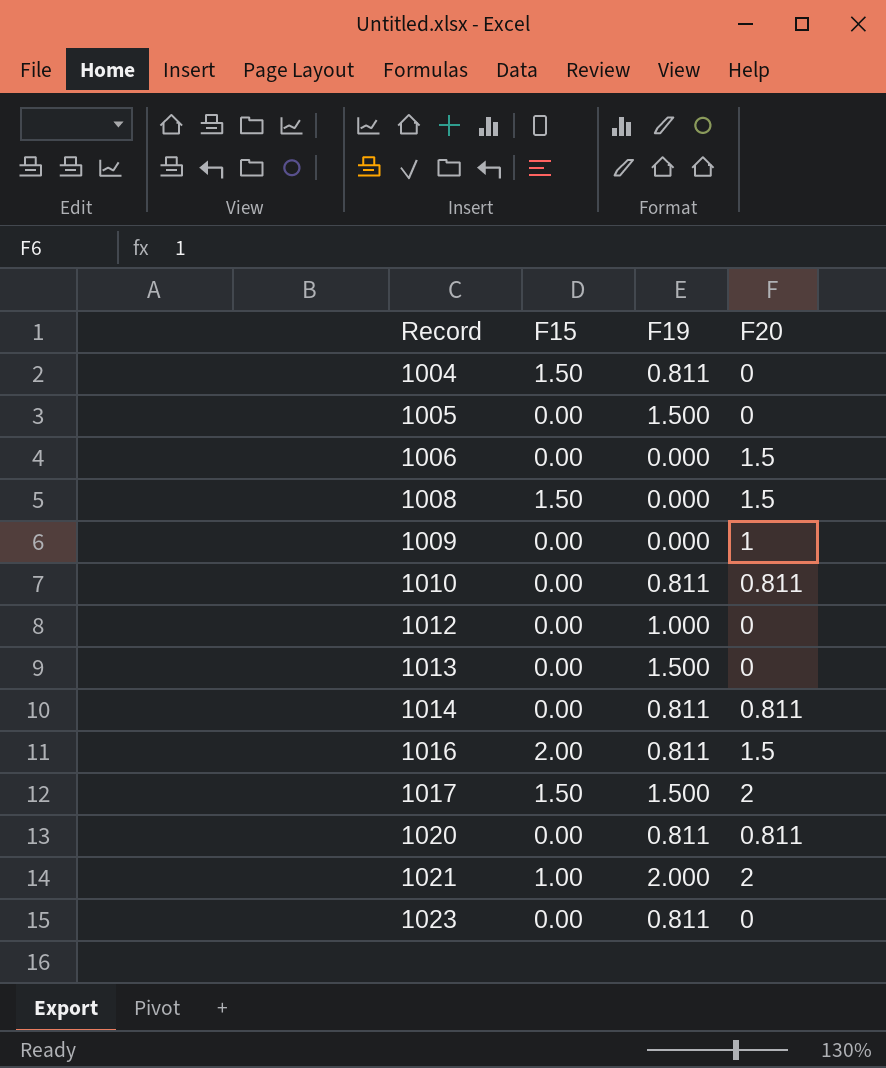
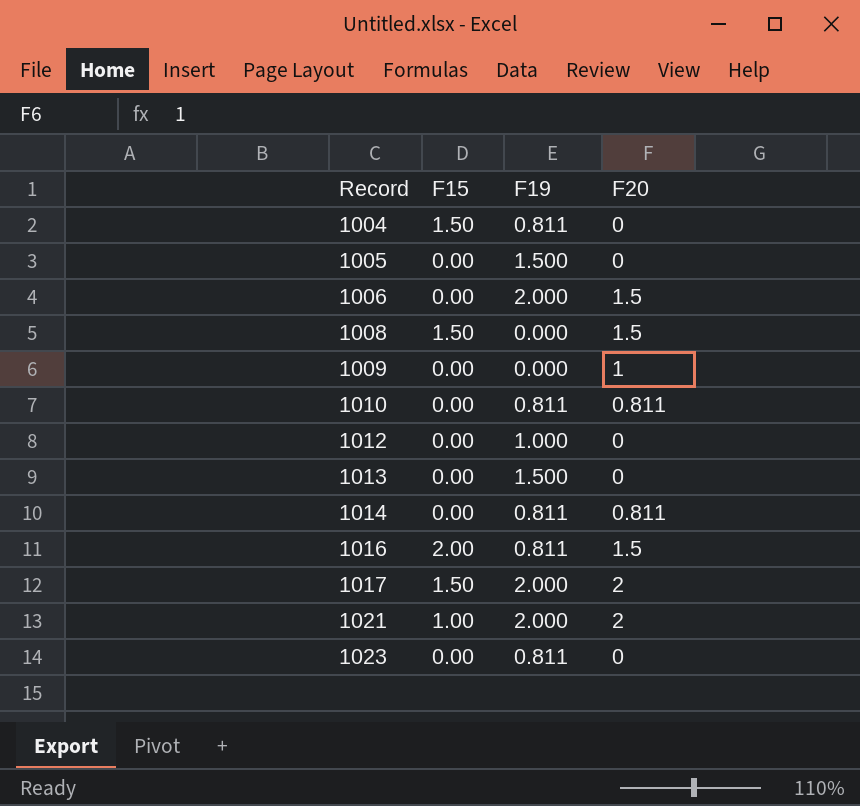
row 1020: 0.00 | 0.811 | 0.811 -> none
1006 | F19: 0.000 -> 2.000
1017 | F19: 1.500 -> 2.000

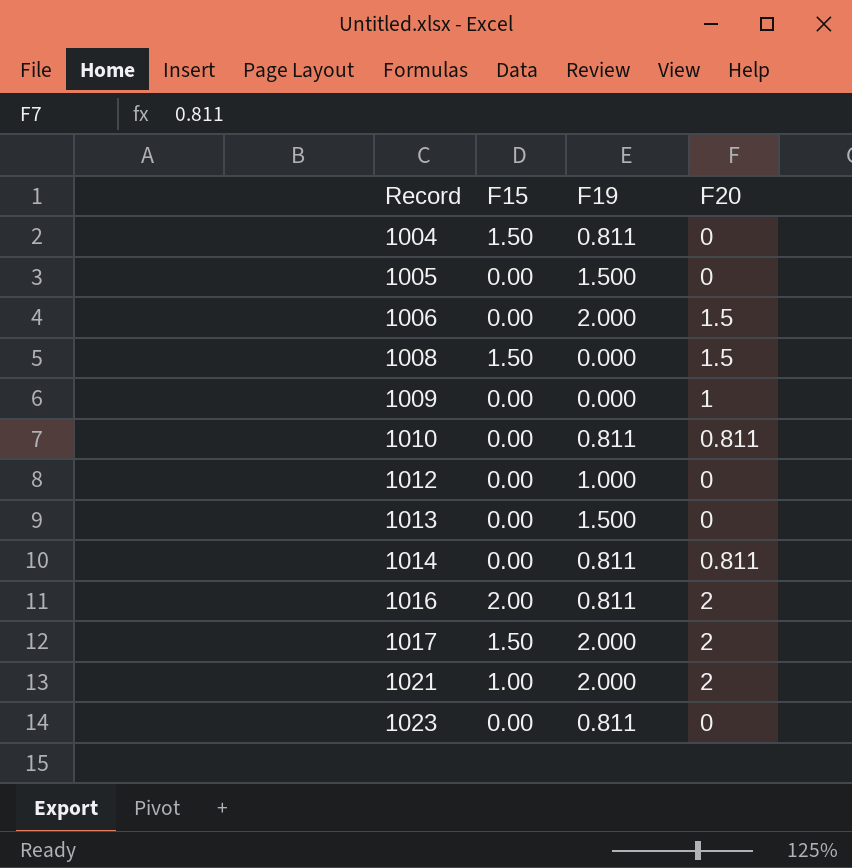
1016 | F20: 1.5 -> 2

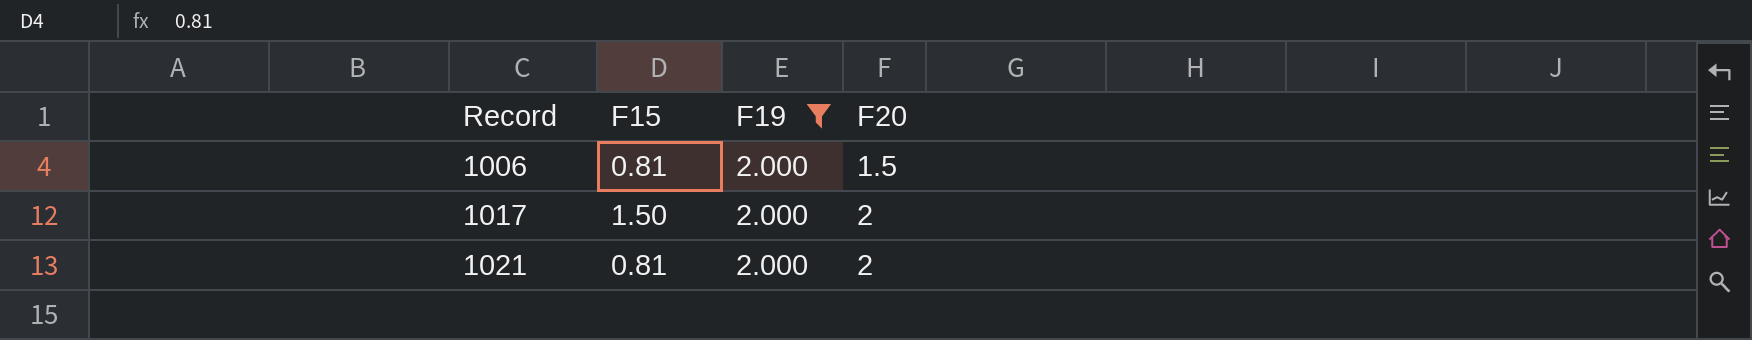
filter: none -> F19 = 2.000
1006 | F15: 0.00 -> 0.81
1021 | F15: 1.00 -> 0.81

